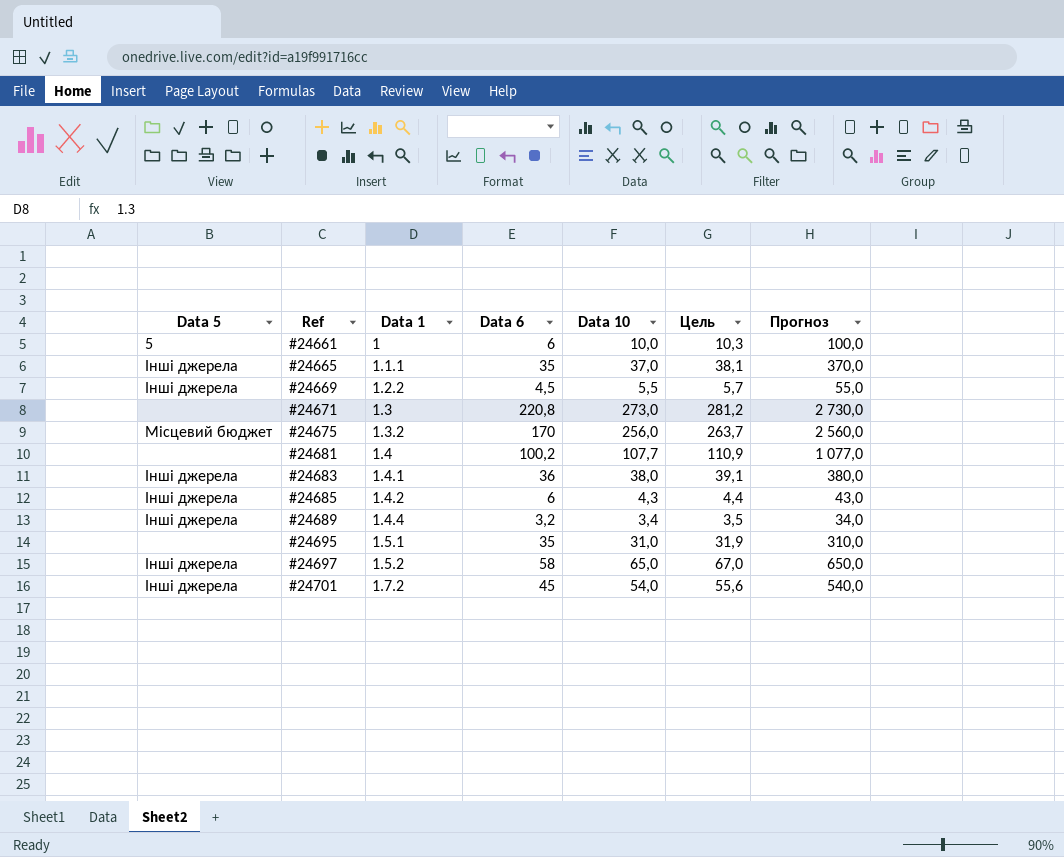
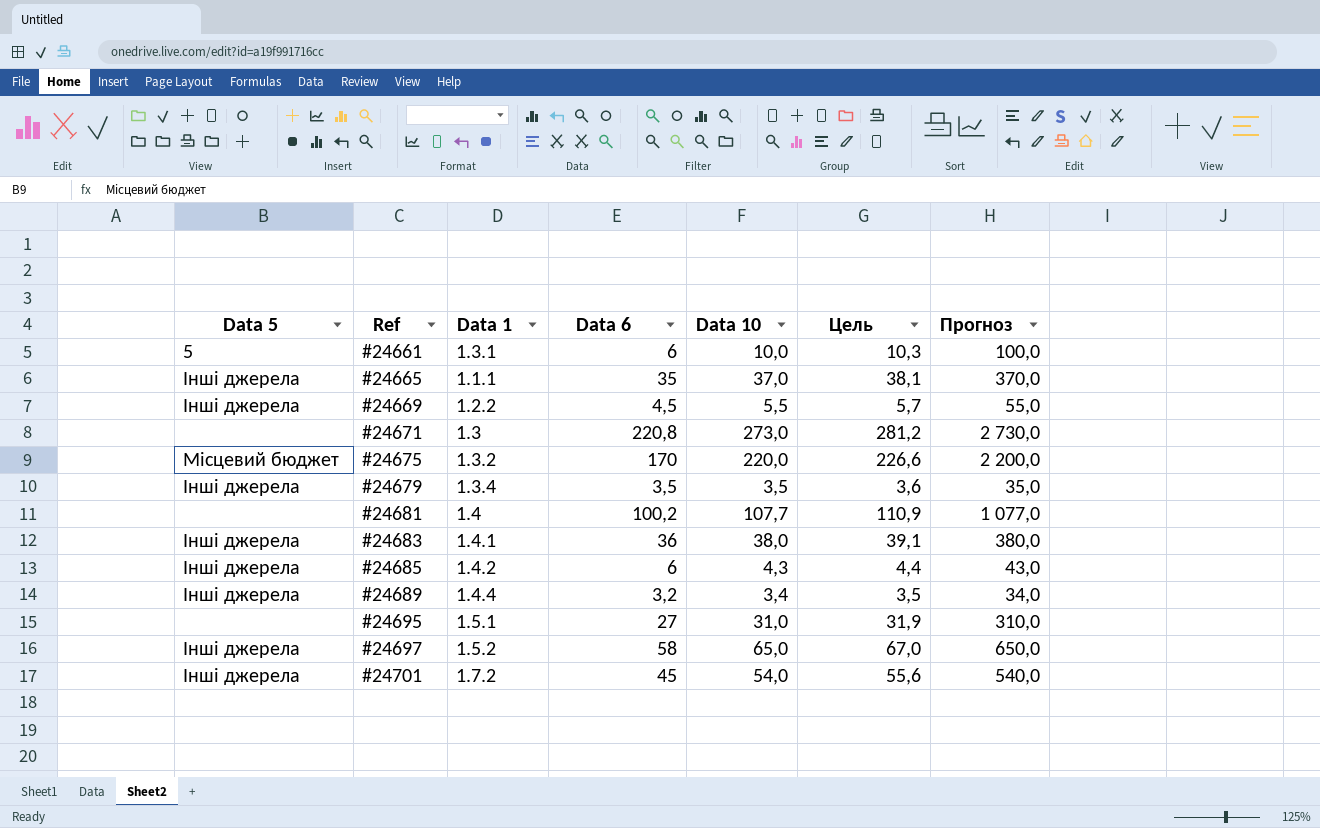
#24661 | Data 1: 1 -> 1.3.1
#24675 | Data 10: 256,0 -> 220,0
#24675 | Цель: 263,7 -> 226,6
#24675 | Прогноз: 2 560,0 -> 2 200,0
row #24679: none -> Інші джерела | 1.3.4 | 3,5 | 3,5 | 3,6 | 35,0
#24695 | Data 6: 35 -> 27

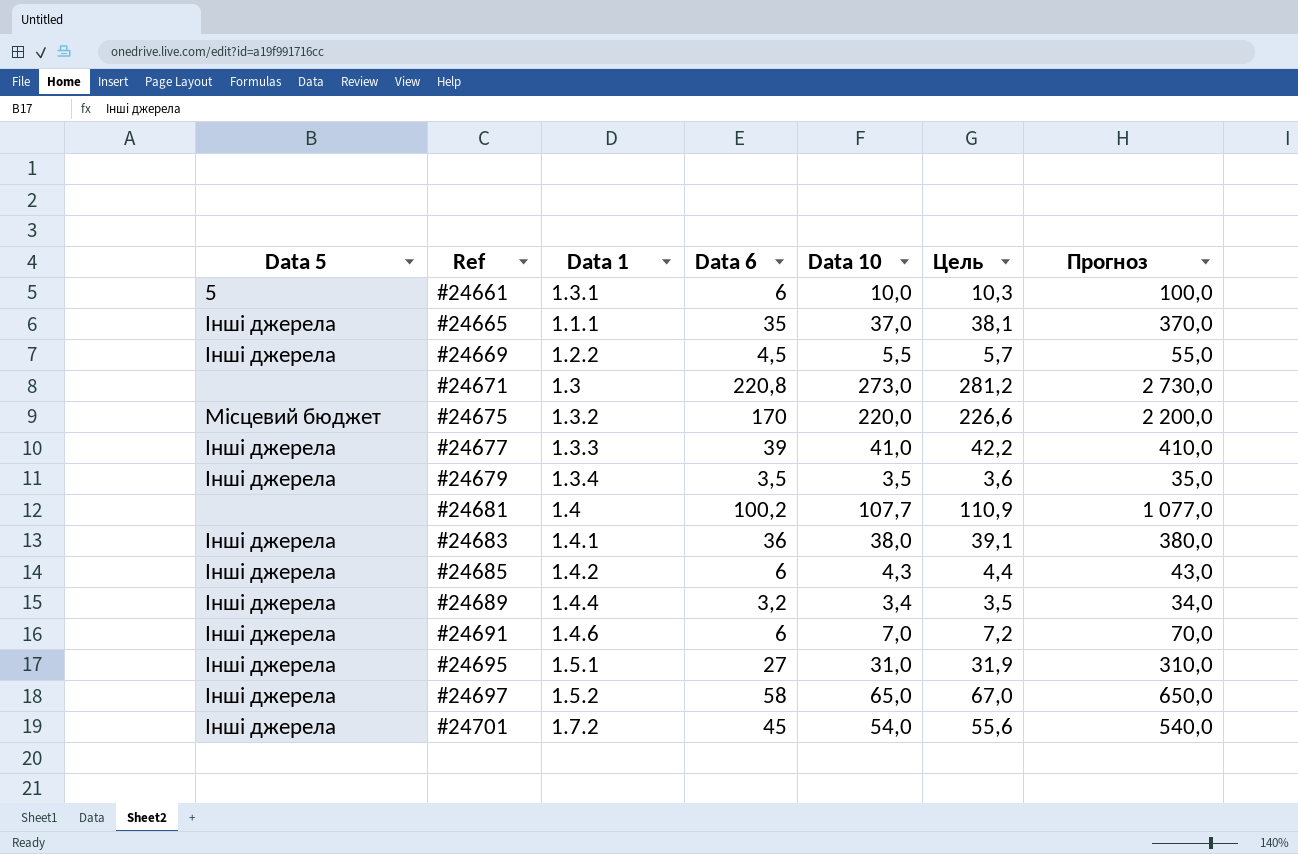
row #24677: none -> Інші джерела | 1.3.3 | 39 | 41,0 | 42,2 | 410,0
row #24691: none -> Інші джерела | 1.4.6 | 6 | 7,0 | 7,2 | 70,0
#24695 | Data 5: none -> Інші джерела

